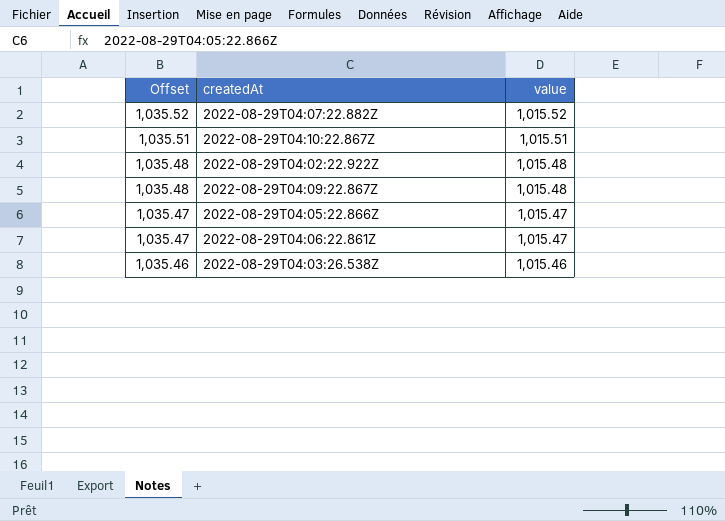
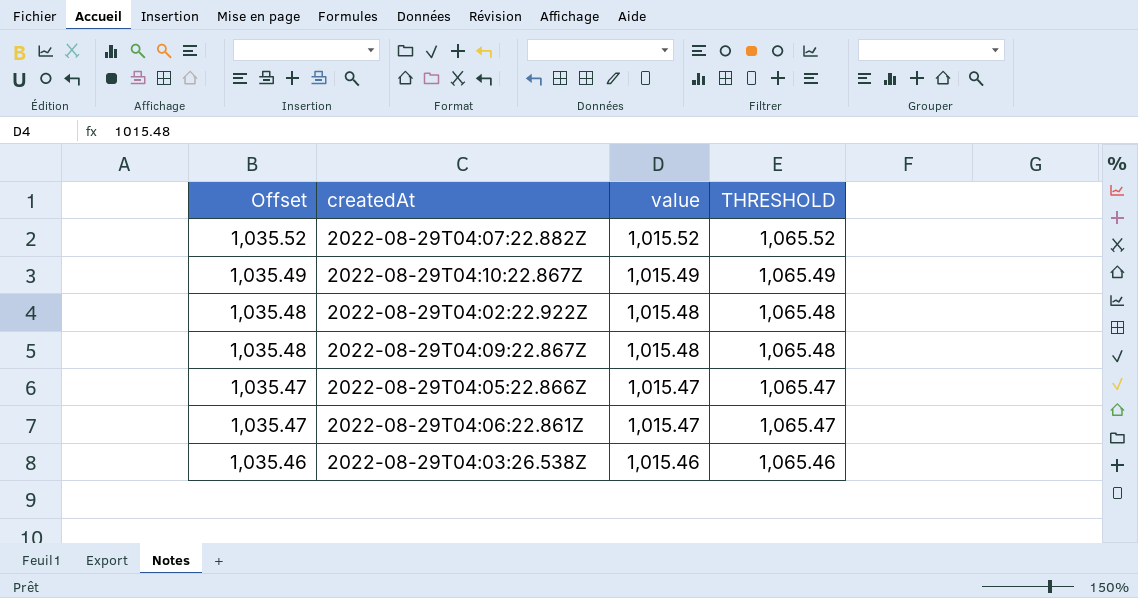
column THRESHOLD | formula: none -> [value] + 50
2022-08-29T04:10:22.867Z | Offset: 1,035.51 -> 1,035.49
2022-08-29T04:10:22.867Z | value: 1,015.51 -> 1,015.49

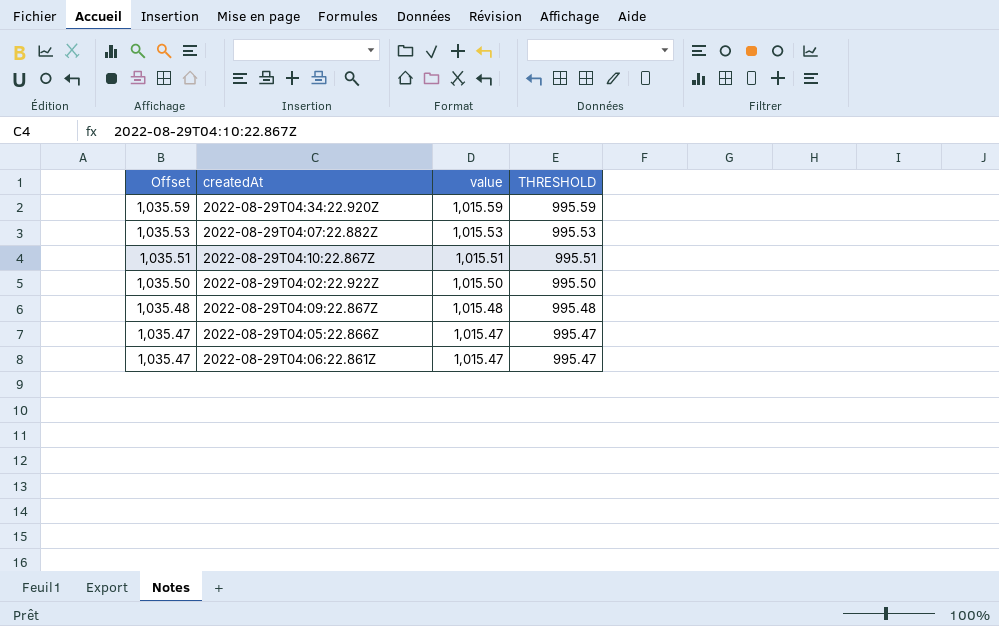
column THRESHOLD | formula: [value] + 50 -> [value] - 20
row 2022-08-29T04:03:26.538Z: 1,035.46 | 1,015.46 | 1,065.46 -> none
row 2022-08-29T04:34:22.920Z: none -> 1,035.59 | 1,015.59 | 995.59
2022-08-29T04:07:22.882Z | Offset: 1,035.52 -> 1,035.53
2022-08-29T04:07:22.882Z | value: 1,015.52 -> 1,015.53
2022-08-29T04:10:22.867Z | Offset: 1,035.49 -> 1,035.51
2022-08-29T04:10:22.867Z | value: 1,015.49 -> 1,015.51
2022-08-29T04:02:22.922Z | Offset: 1,035.48 -> 1,035.50
2022-08-29T04:02:22.922Z | value: 1,015.48 -> 1,015.50

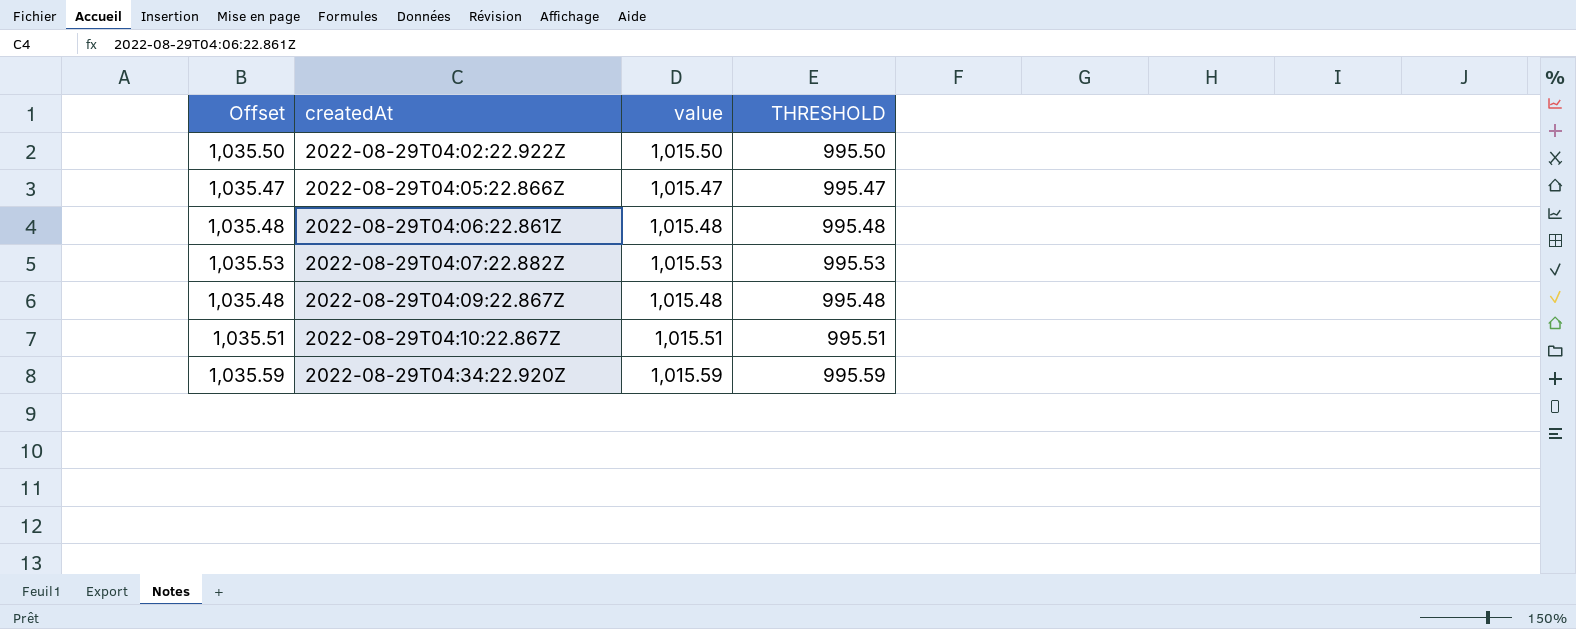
row order: Offset descending -> createdAt ascending
2022-08-29T04:06:22.861Z | Offset: 1,035.47 -> 1,035.48
2022-08-29T04:06:22.861Z | value: 1,015.47 -> 1,015.48
2022-08-29T04:06:22.861Z | THRESHOLD: 995.47 -> 995.48

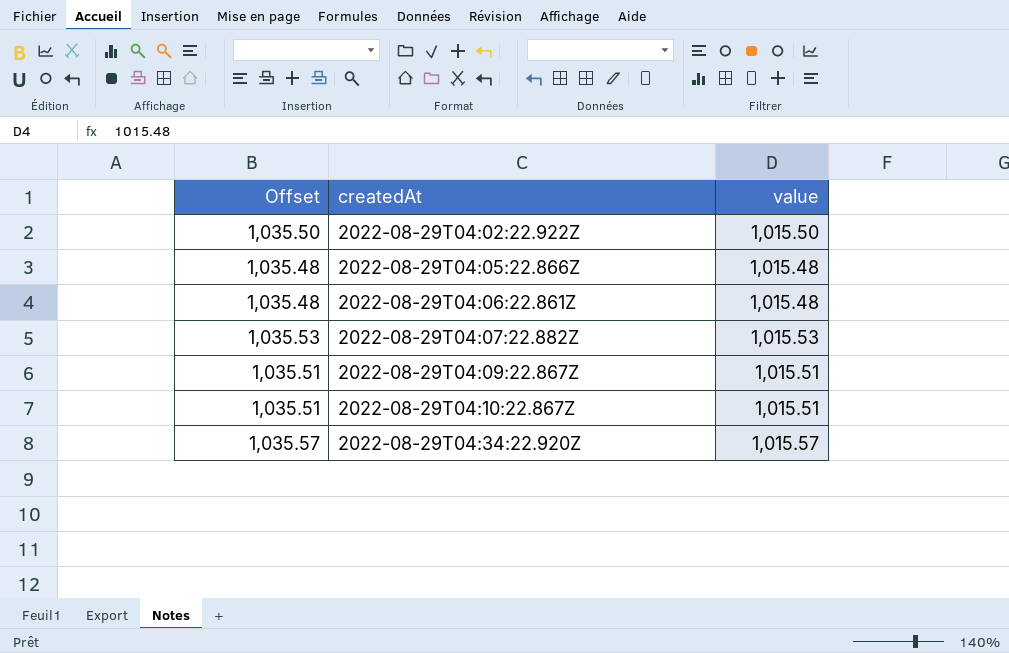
column THRESHOLD | formula: [value] - 20 -> none
2022-08-29T04:05:22.866Z | Offset: 1,035.47 -> 1,035.48
2022-08-29T04:05:22.866Z | value: 1,015.47 -> 1,015.48
2022-08-29T04:09:22.867Z | Offset: 1,035.48 -> 1,035.51
2022-08-29T04:09:22.867Z | value: 1,015.48 -> 1,015.51
2022-08-29T04:34:22.920Z | Offset: 1,035.59 -> 1,035.57
2022-08-29T04:34:22.920Z | value: 1,015.59 -> 1,015.57

